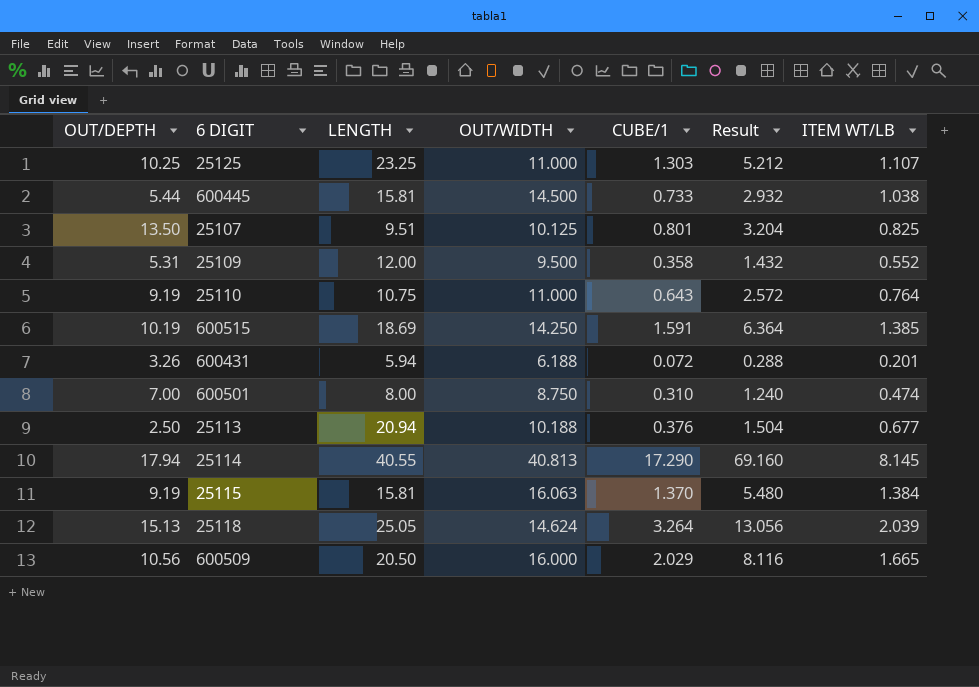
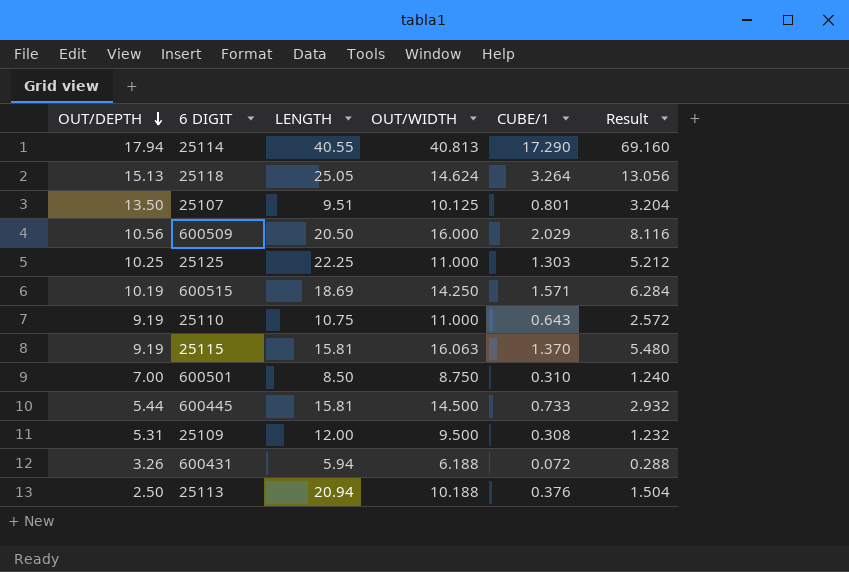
row order: none -> OUT/DEPTH descending
column ITEM WT/LB | position: 7 -> none
25125 | LENGTH: 23.25 -> 22.25
600515 | CUBE/1: 1.591 -> 1.571
600515 | Result: 6.364 -> 6.284
600501 | LENGTH: 8.00 -> 8.50
25109 | CUBE/1: 0.358 -> 0.308
25109 | Result: 1.432 -> 1.232

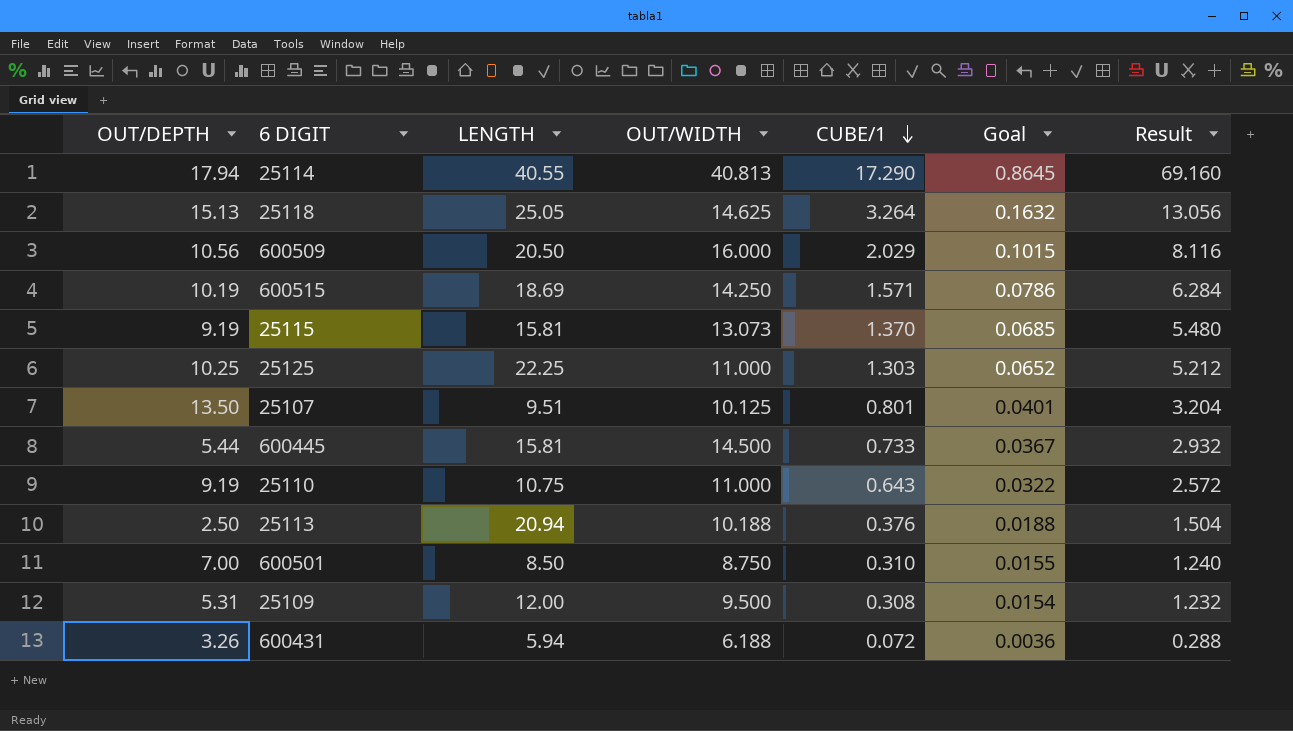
row order: OUT/DEPTH descending -> CUBE/1 descending
column Goal | formula: none -> [CUBE/1] * 0.05
25118 | OUT/WIDTH: 14.624 -> 14.625
25115 | OUT/WIDTH: 16.063 -> 13.073

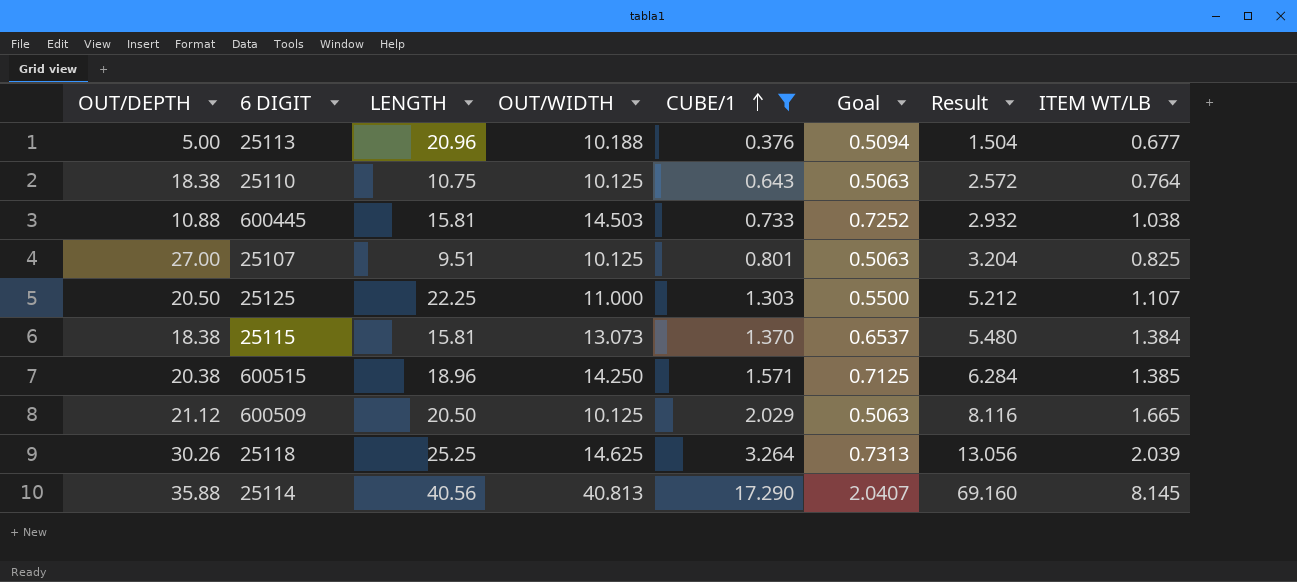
filter: none -> CUBE/1 >= 0.376
row order: CUBE/1 descending -> CUBE/1 ascending
column Goal | formula: [CUBE/1] * 0.05 -> [OUT/WIDTH] * 0.05
column ITEM WT/LB | position: none -> 8
25113 | OUT/DEPTH: 2.50 -> 5.00
25113 | LENGTH: 20.94 -> 20.96
25110 | OUT/DEPTH: 9.19 -> 18.38
25110 | OUT/WIDTH: 11.000 -> 10.125
600445 | OUT/DEPTH: 5.44 -> 10.88
600445 | OUT/WIDTH: 14.500 -> 14.503
25107 | OUT/DEPTH: 13.50 -> 27.00
25125 | OUT/DEPTH: 10.25 -> 20.50
25115 | OUT/DEPTH: 9.19 -> 18.38
600515 | OUT/DEPTH: 10.19 -> 20.38
600515 | LENGTH: 18.69 -> 18.96
600509 | OUT/DEPTH: 10.56 -> 21.12
600509 | OUT/WIDTH: 16.000 -> 10.125
25118 | OUT/DEPTH: 15.13 -> 30.26
25118 | LENGTH: 25.05 -> 25.25
25114 | OUT/DEPTH: 17.94 -> 35.88
25114 | LENGTH: 40.55 -> 40.56

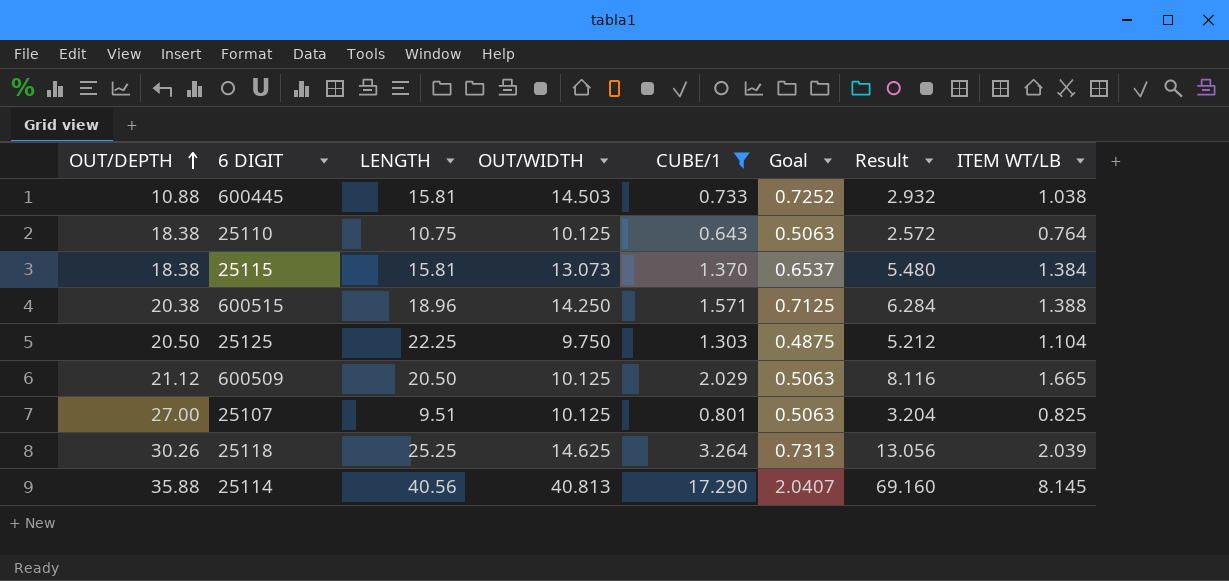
row order: CUBE/1 ascending -> OUT/DEPTH ascending
row 25113: 5.00 | 20.96 | 10.188 | 0.376 | 0.5094 | 1.504 | 0.677 -> none
600515 | ITEM WT/LB: 1.385 -> 1.388
25125 | OUT/WIDTH: 11.000 -> 9.750
25125 | Goal: 0.5500 -> 0.4875
25125 | ITEM WT/LB: 1.107 -> 1.104

